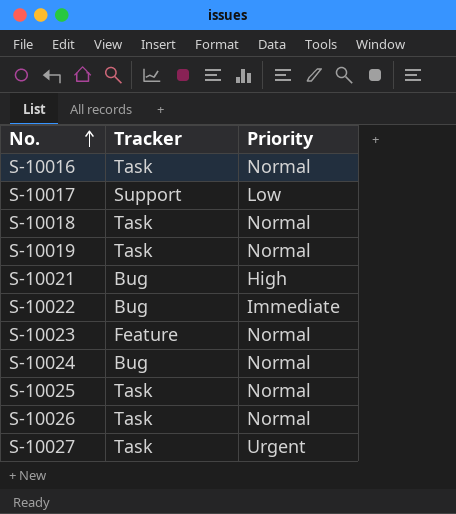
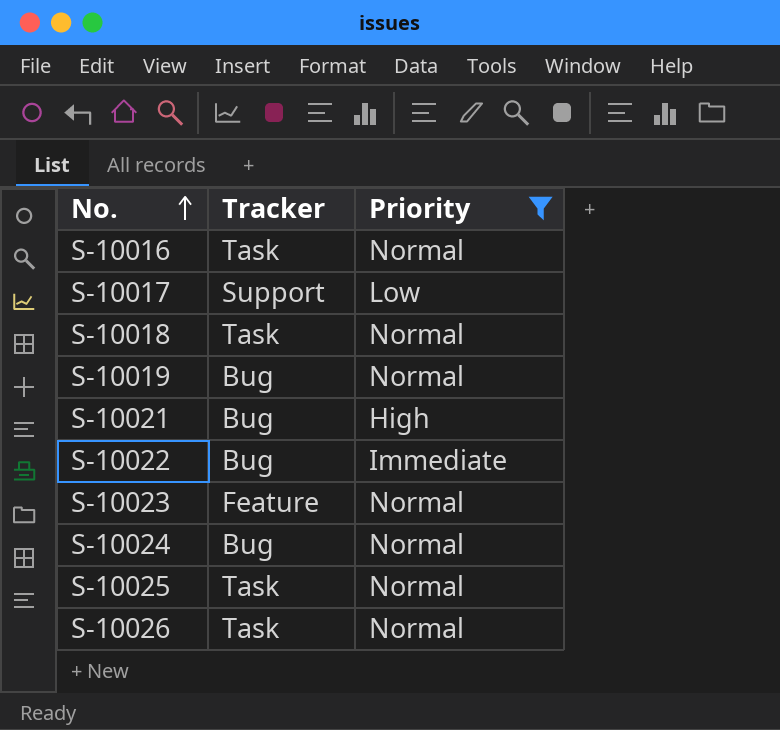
filter: none -> Priority != Urgent
S-10019 | Tracker: Task -> Bug

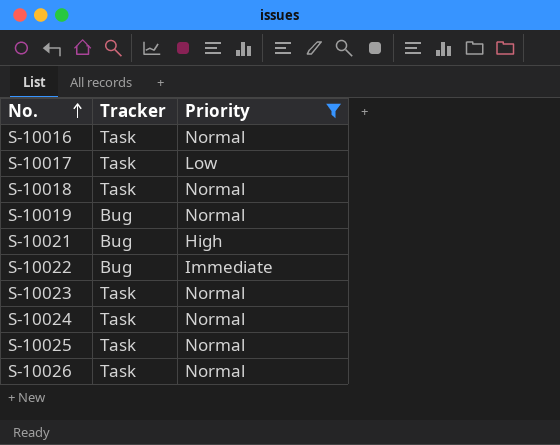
S-10017 | Tracker: Support -> Task
S-10023 | Tracker: Feature -> Task
S-10024 | Tracker: Bug -> Task

